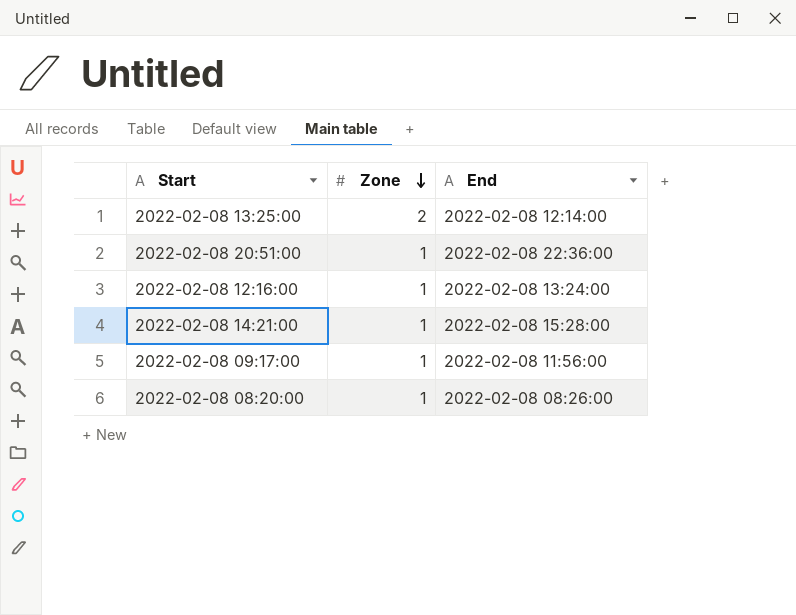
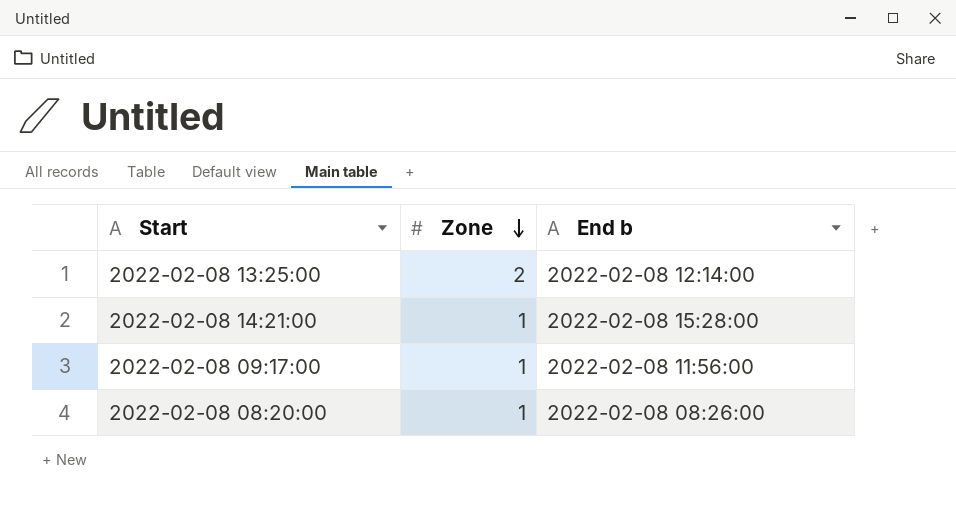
column name: End -> End b
row 2022-02-08 20:51:00: 1 | 2022-02-08 22:36:00 -> none
row 2022-02-08 12:16:00: 1 | 2022-02-08 13:24:00 -> none

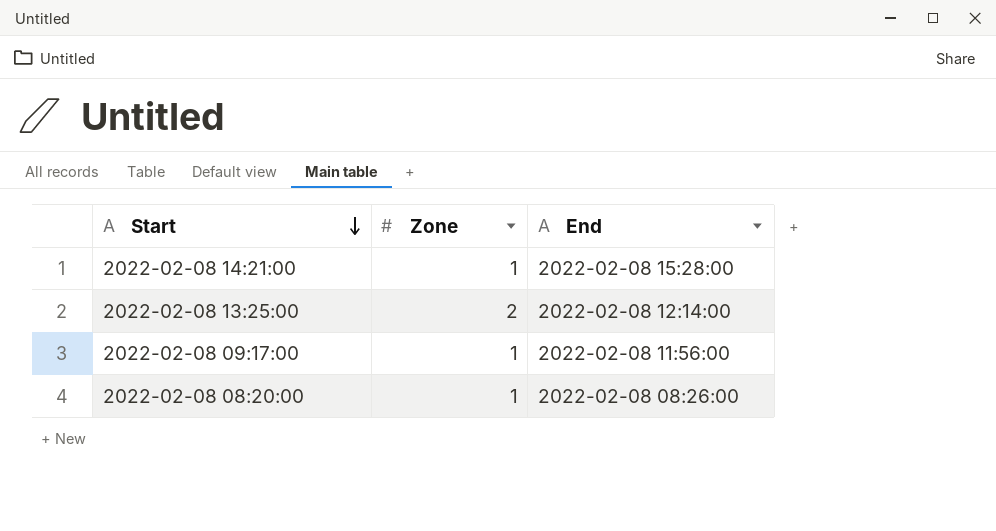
row order: Zone descending -> Start descending
column name: End b -> End

